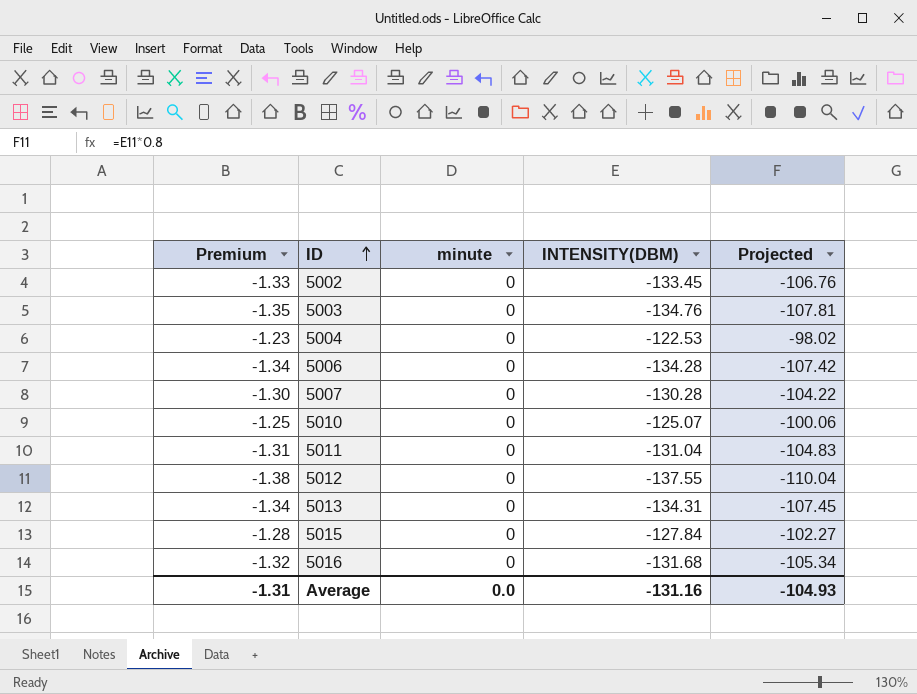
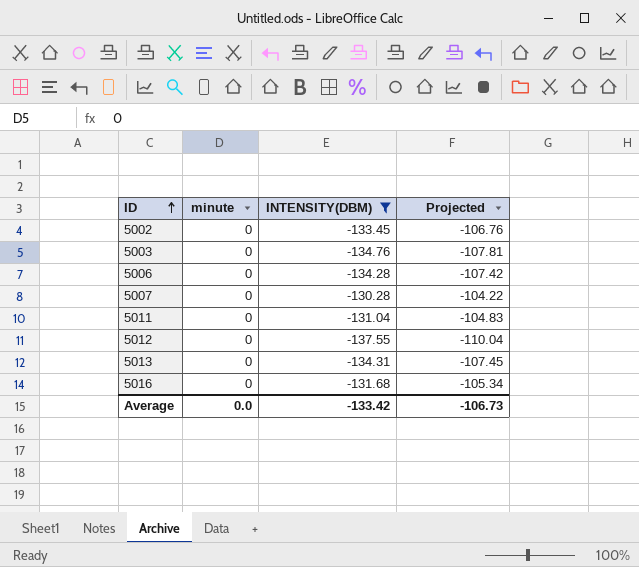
filter: none -> INTENSITY(DBM) <= -130.28
column Premium | formula: [INTENSITY(DBM)] * 0.01 -> none
Average | INTENSITY(DBM): -131.16 -> -133.42
Average | Projected: -104.93 -> -106.73

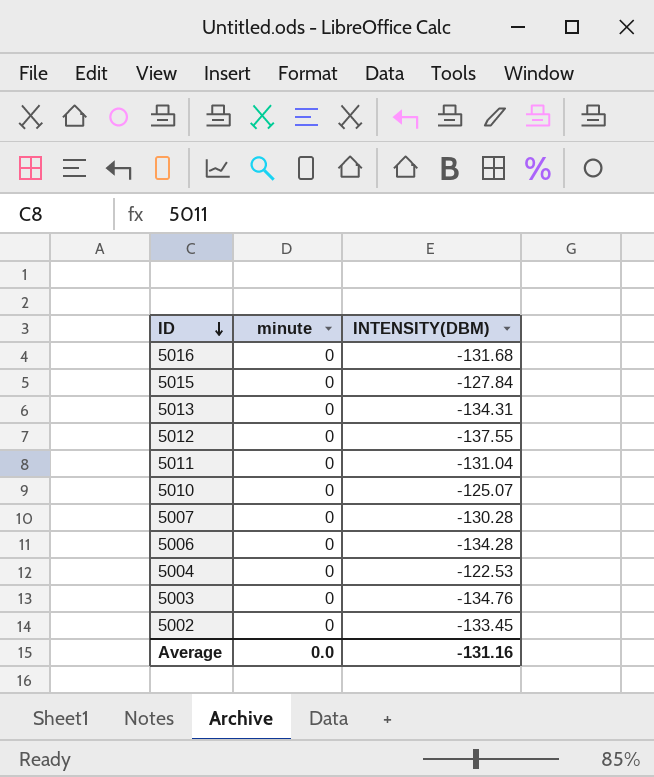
filter: INTENSITY(DBM) <= -130.28 -> none
row order: ID ascending -> ID descending
column Projected | formula: [INTENSITY(DBM)] * 0.8 -> none
Average | INTENSITY(DBM): -133.42 -> -131.16

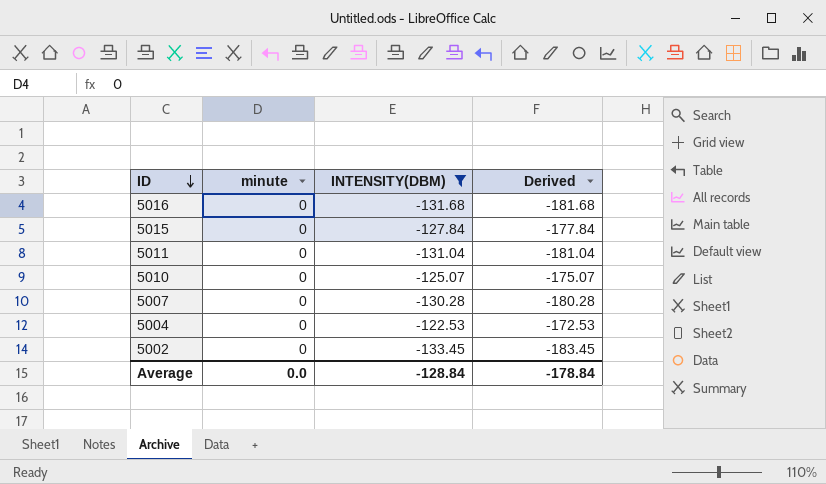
filter: none -> INTENSITY(DBM) >= -133.45
column Derived | formula: none -> [INTENSITY(DBM)] - 50
Average | INTENSITY(DBM): -131.16 -> -128.84

